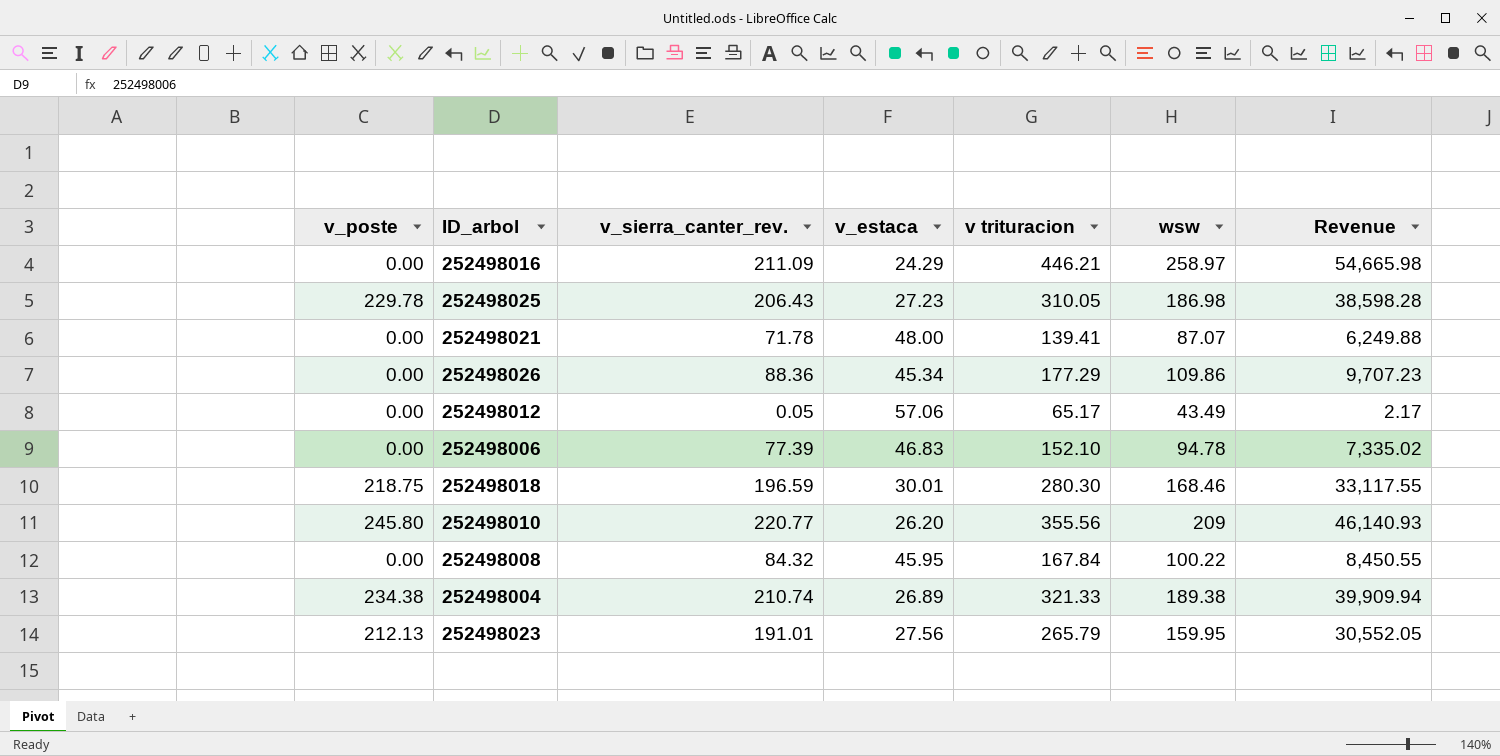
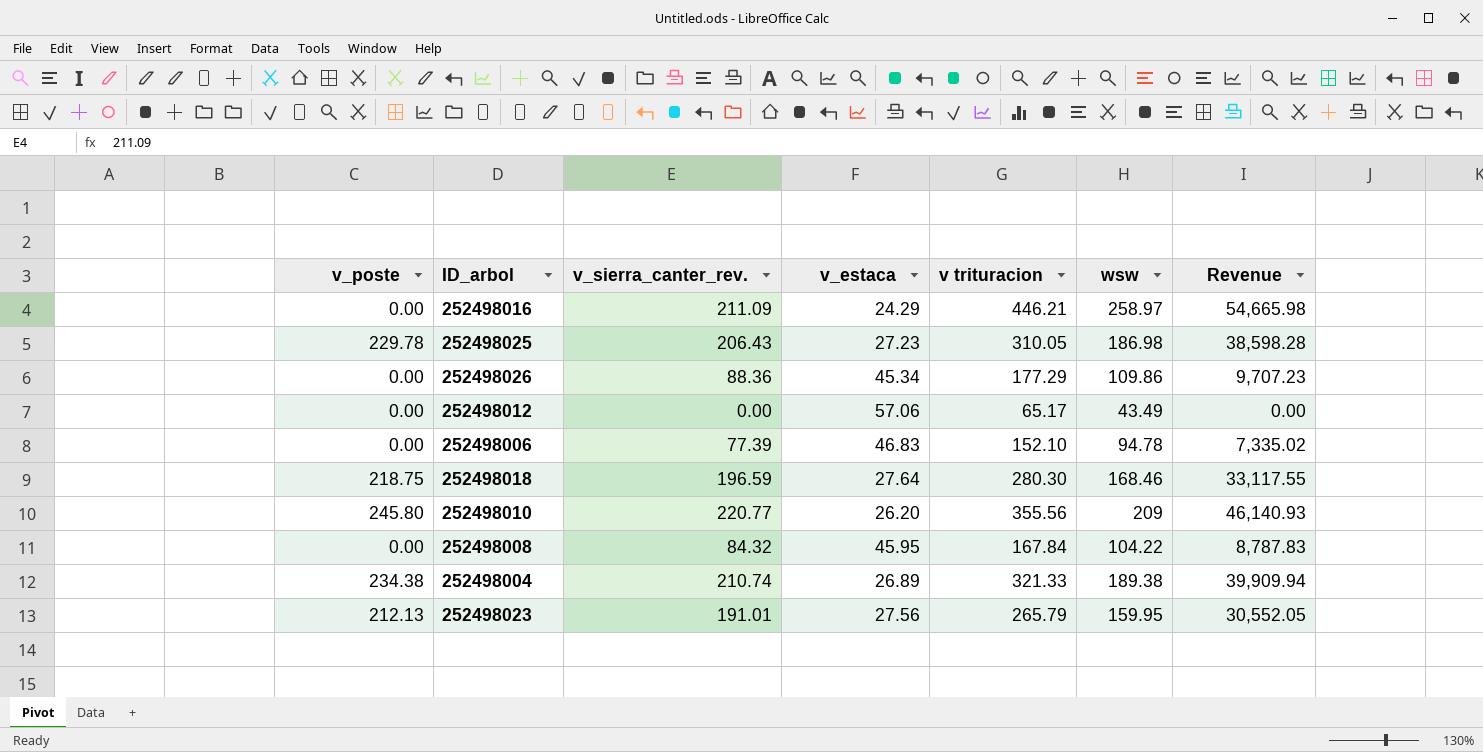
row 252498021: 0.00 | 71.78 | 48.00 | 139.41 | 87.07 | 6,249.88 -> none
252498012 | v_sierra_canter_rev.: 0.05 -> 0.00
252498012 | Revenue: 2.17 -> 0.00
252498018 | v_estaca: 30.01 -> 27.64
252498008 | wsw: 100.22 -> 104.22
252498008 | Revenue: 8,450.55 -> 8,787.83

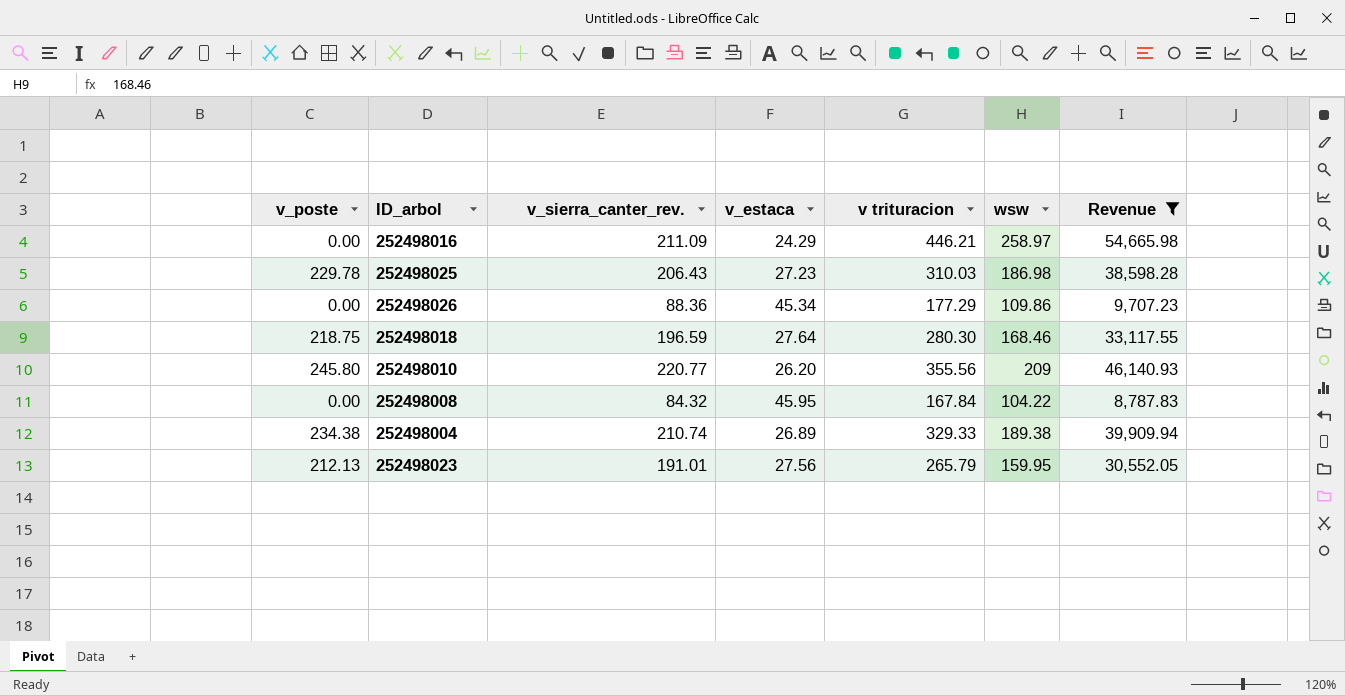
filter: none -> Revenue >= 8,787.83
252498025 | v trituracion: 310.05 -> 310.03
252498004 | v trituracion: 321.33 -> 329.33

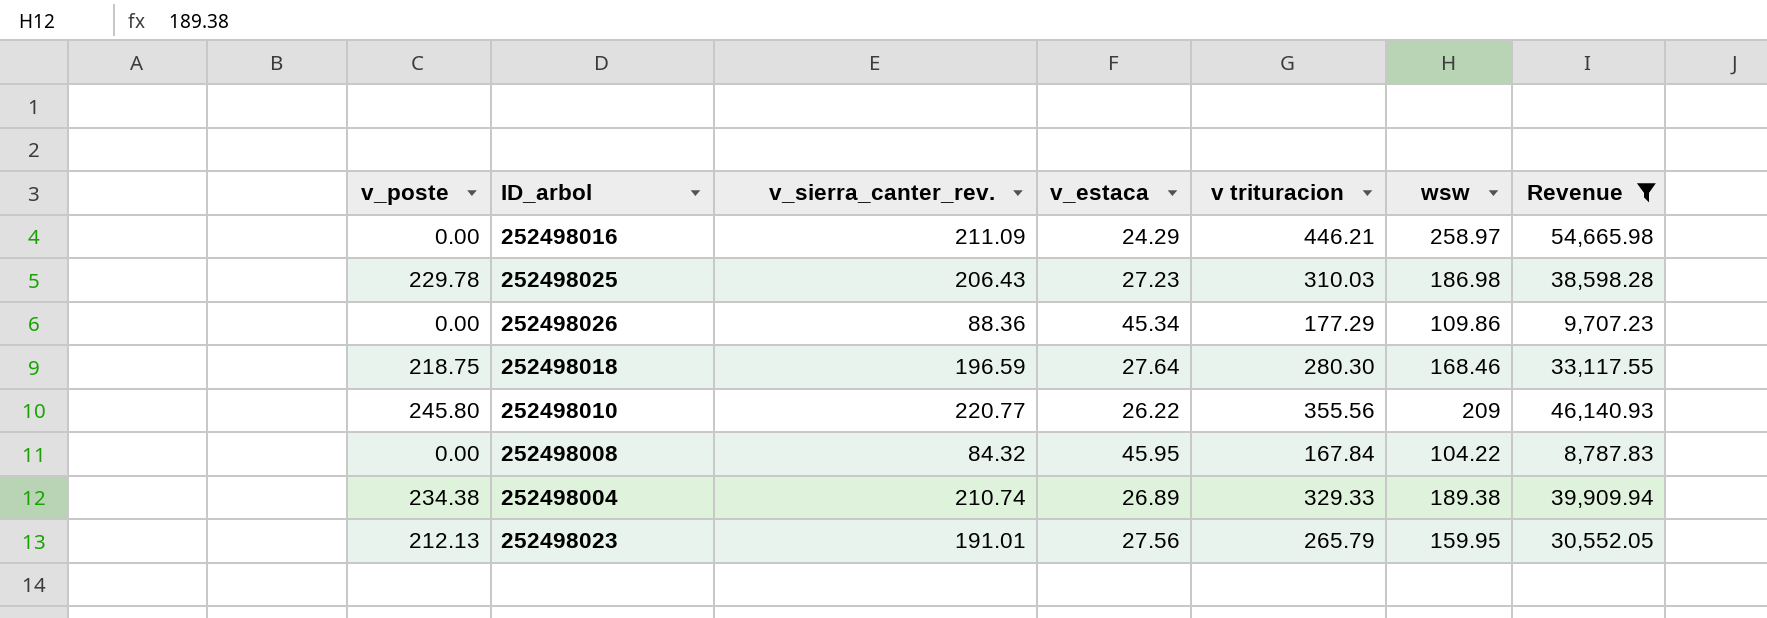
252498010 | v_estaca: 26.20 -> 26.22

